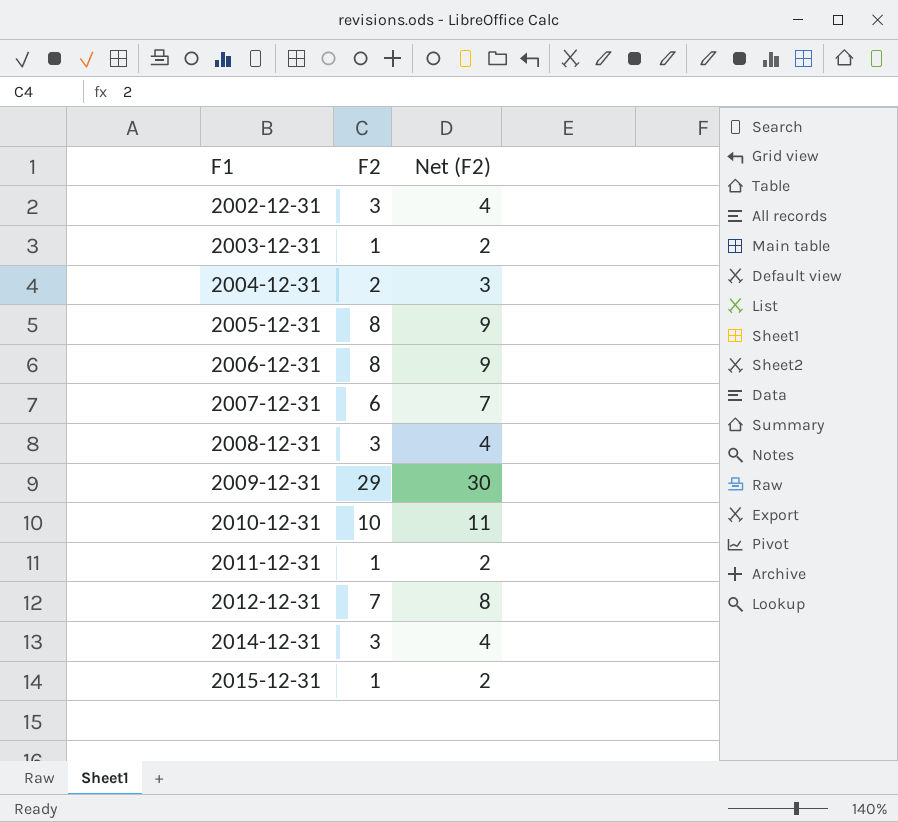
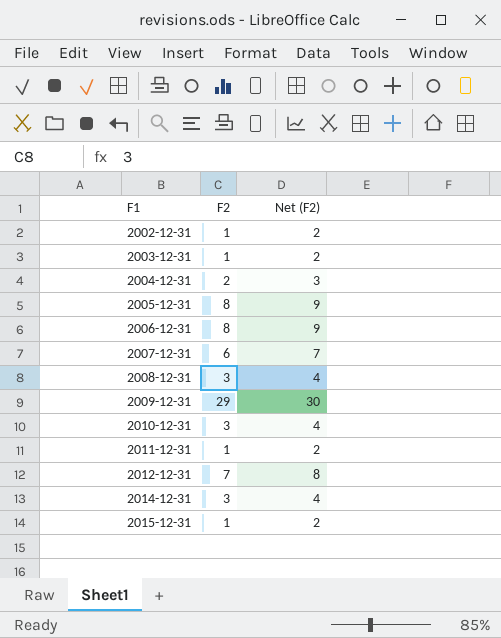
2002-12-31 | F2: 3 -> 1
2002-12-31 | Net (F2): 4 -> 2
2010-12-31 | F2: 10 -> 3
2010-12-31 | Net (F2): 11 -> 4

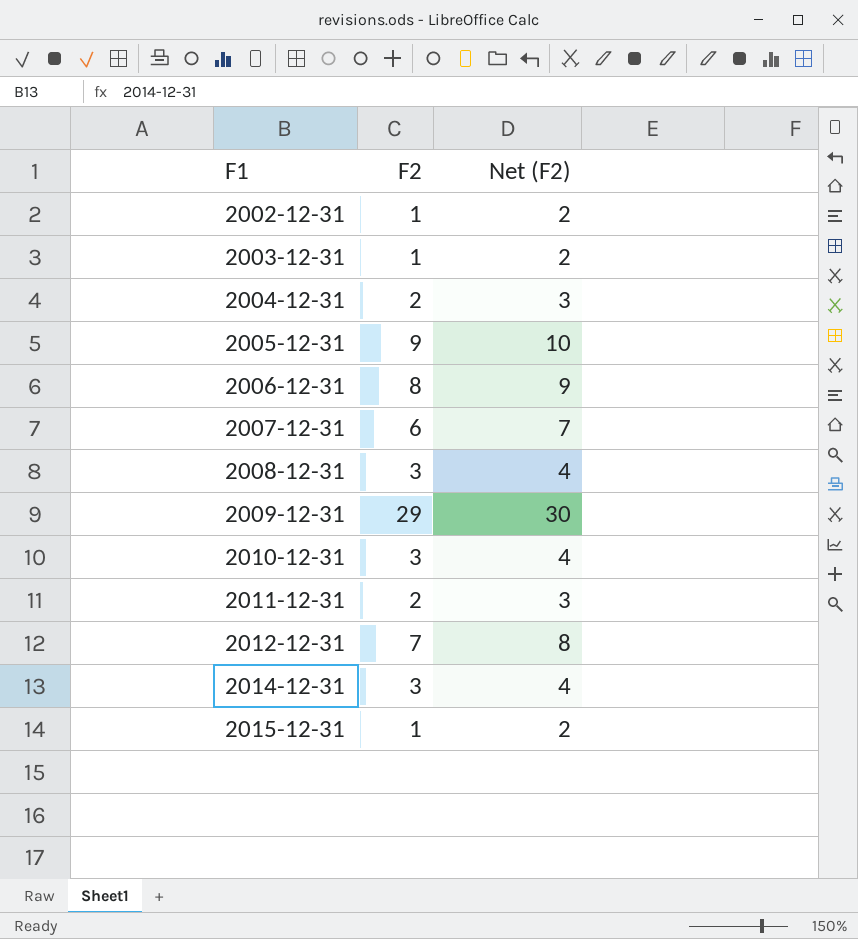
2005-12-31 | F2: 8 -> 9
2005-12-31 | Net (F2): 9 -> 10
2011-12-31 | F2: 1 -> 2
2011-12-31 | Net (F2): 2 -> 3

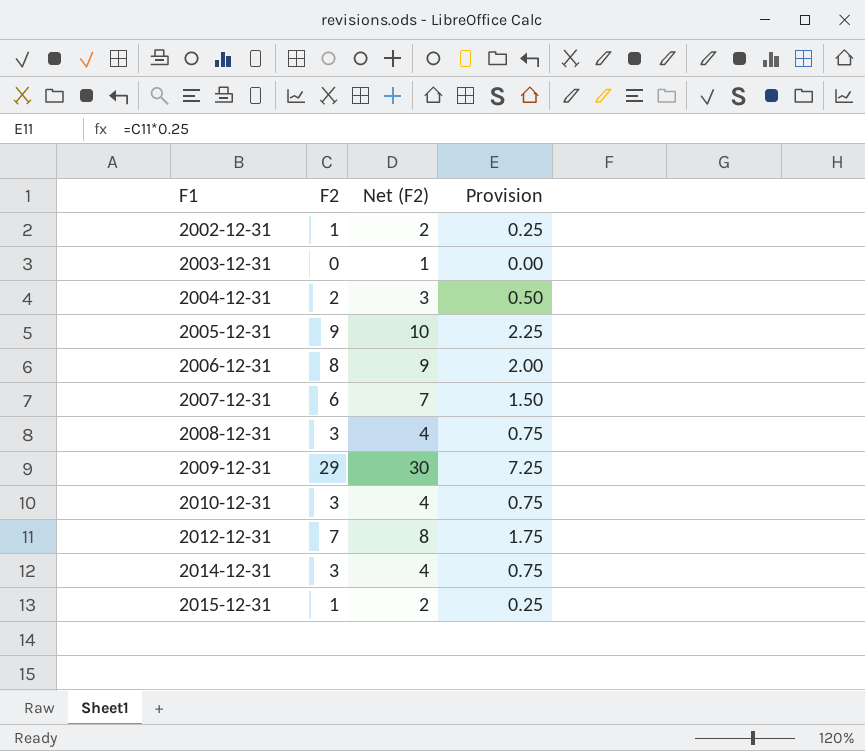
column Provision | formula: none -> [F2] * 0.25
row 2011-12-31: 2 | 3 -> none
2003-12-31 | F2: 1 -> 0
2003-12-31 | Net (F2): 2 -> 1

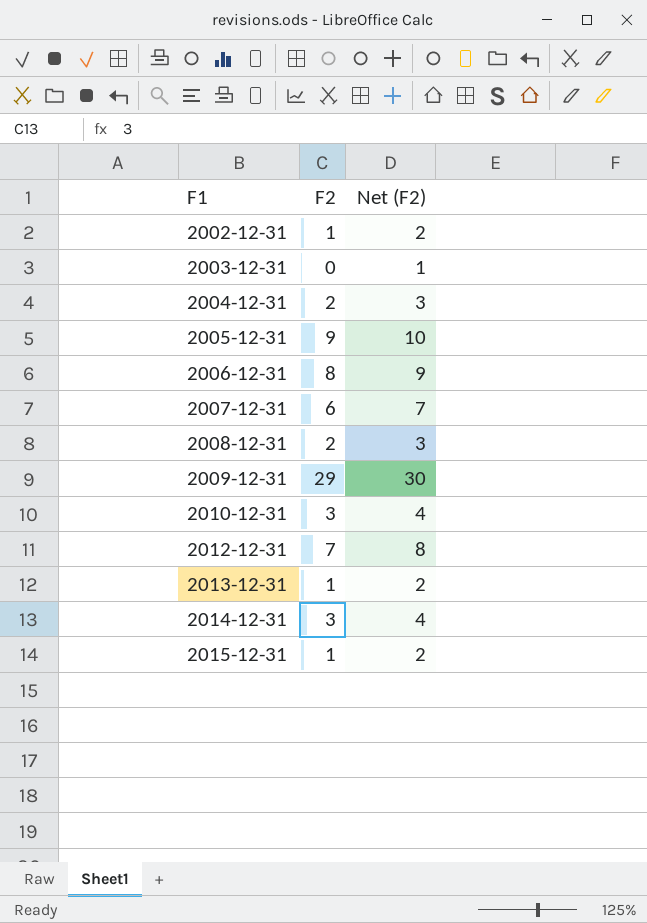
column Provision | formula: [F2] * 0.25 -> none
2008-12-31 | F2: 3 -> 2
2008-12-31 | Net (F2): 4 -> 3
row 2013-12-31: none -> 1 | 2

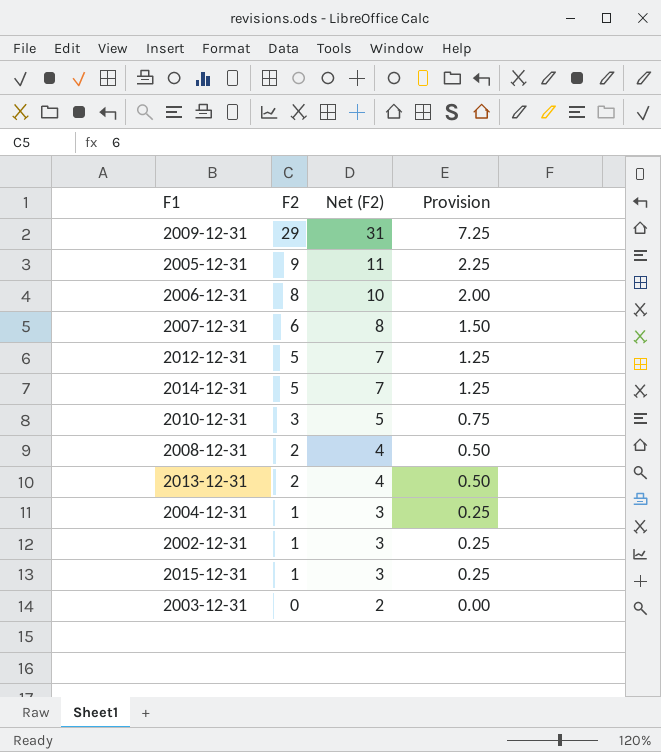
row order: F1 ascending -> F2 descending
column Net (F2) | formula: [F2] + 1 -> [F2] + 2
column Provision | formula: none -> [F2] * 0.25
2012-12-31 | F2: 7 -> 5
2014-12-31 | F2: 3 -> 5
2013-12-31 | F2: 1 -> 2
2004-12-31 | F2: 2 -> 1

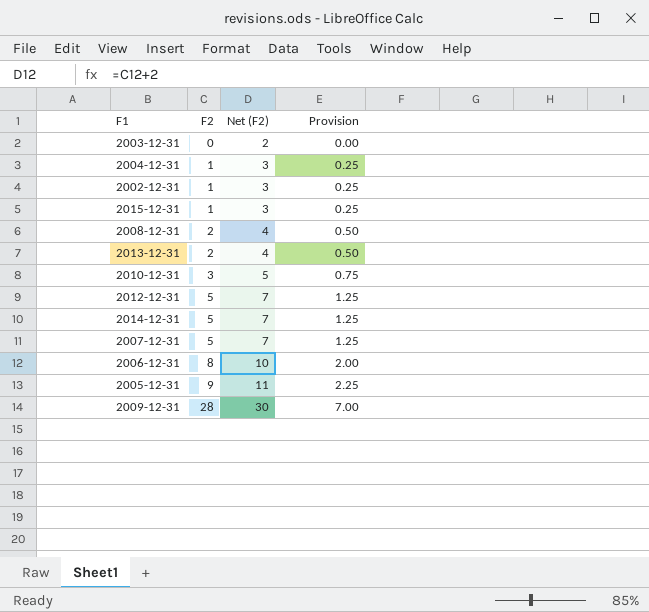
row order: F2 descending -> F2 ascending
2007-12-31 | F2: 6 -> 5
2007-12-31 | Net (F2): 8 -> 7
2007-12-31 | Provision: 1.50 -> 1.25
2009-12-31 | F2: 29 -> 28
2009-12-31 | Net (F2): 31 -> 30
2009-12-31 | Provision: 7.25 -> 7.00

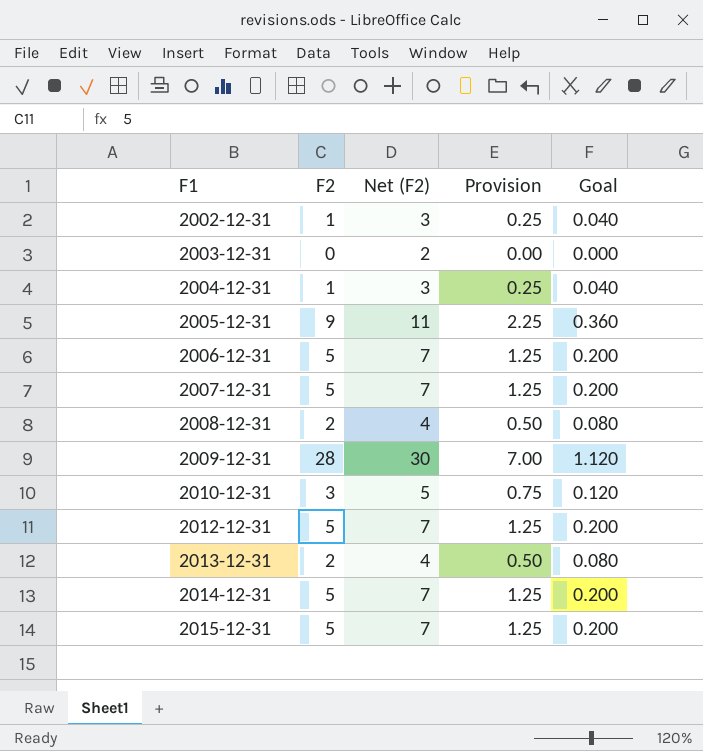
row order: F2 ascending -> F1 ascending
column Goal | formula: none -> [F2] * 0.04
2006-12-31 | F2: 8 -> 5
2006-12-31 | Net (F2): 10 -> 7
2006-12-31 | Provision: 2.00 -> 1.25
2015-12-31 | F2: 1 -> 5
2015-12-31 | Net (F2): 3 -> 7
2015-12-31 | Provision: 0.25 -> 1.25

